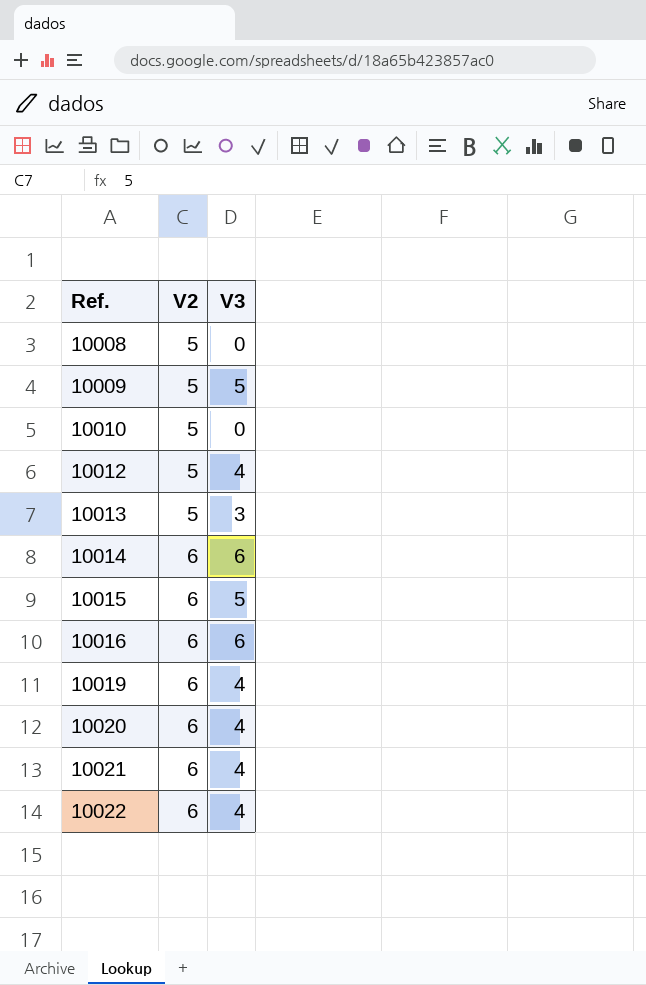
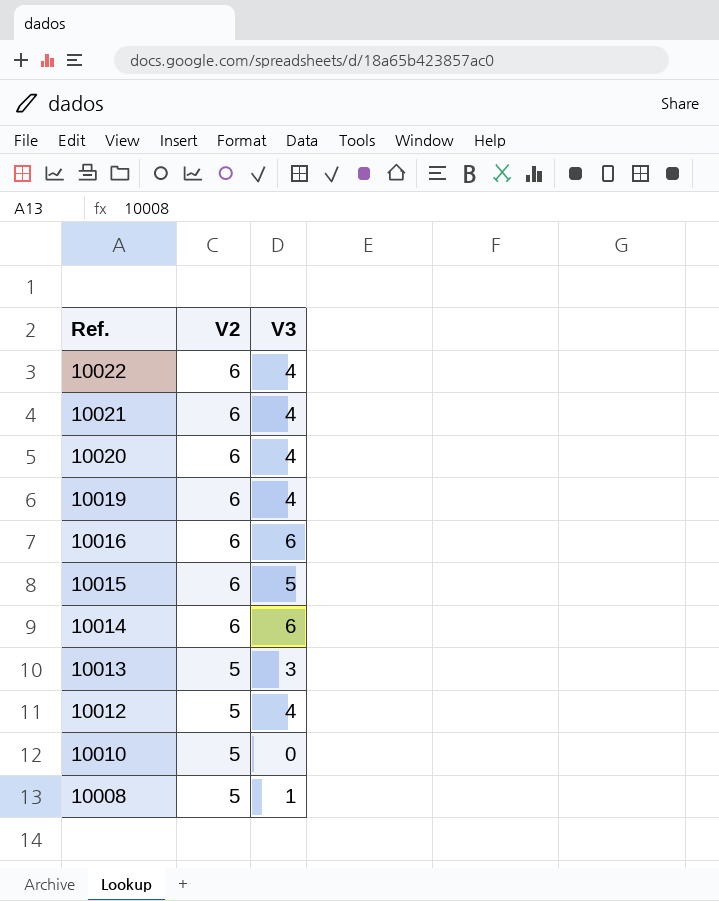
row order: Ref. ascending -> Ref. descending
row 10009: 5 | 5 -> none
10008 | V3: 0 -> 1

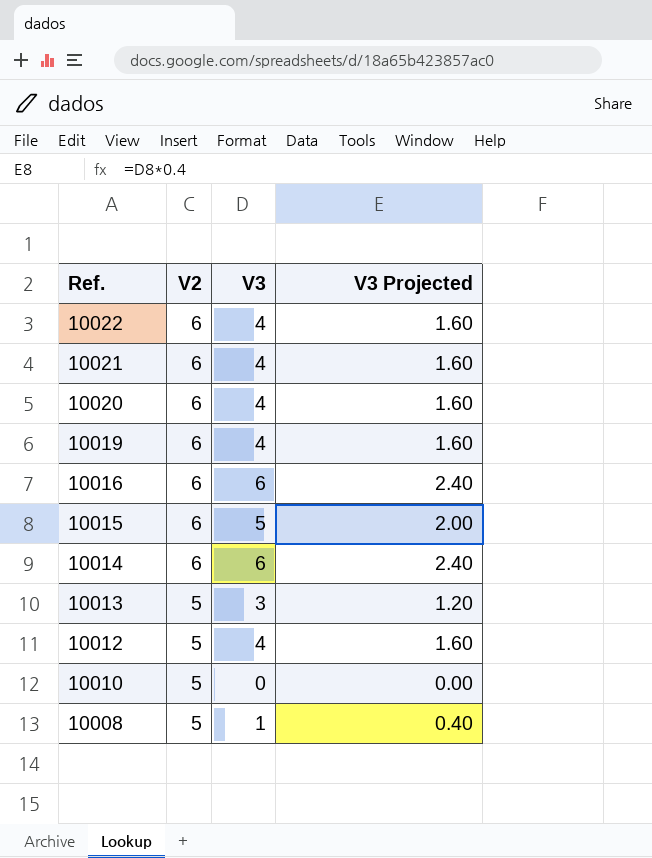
column V3 Projected | formula: none -> [V3] * 0.4

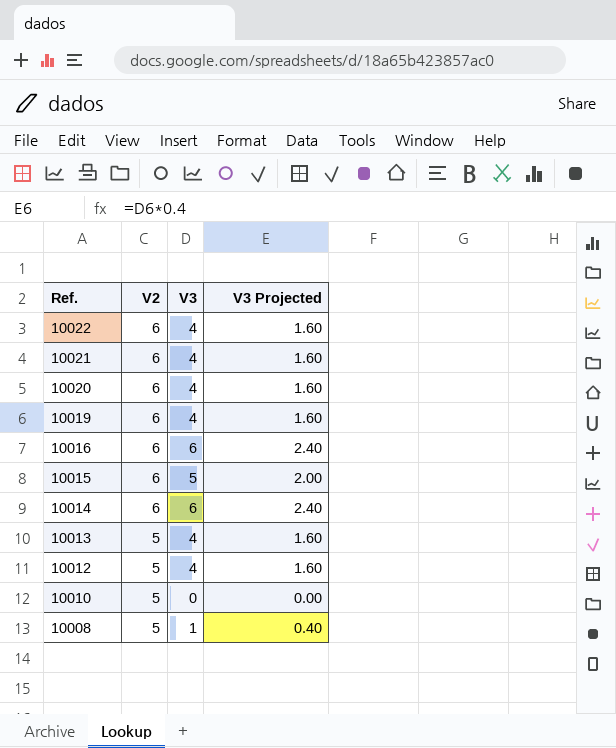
10013 | V3: 3 -> 4
10013 | V3 Projected: 1.20 -> 1.60

